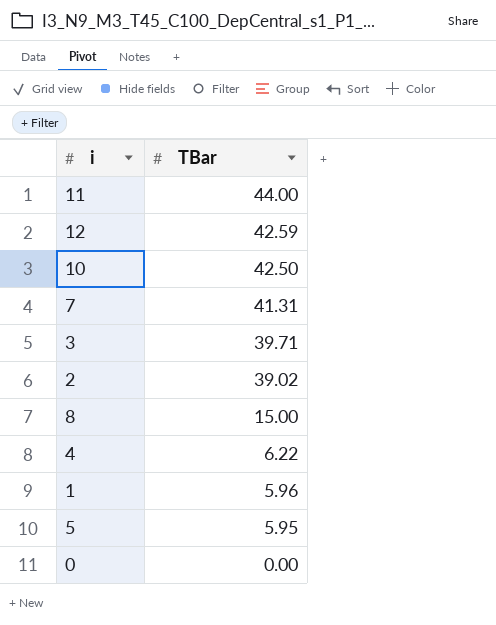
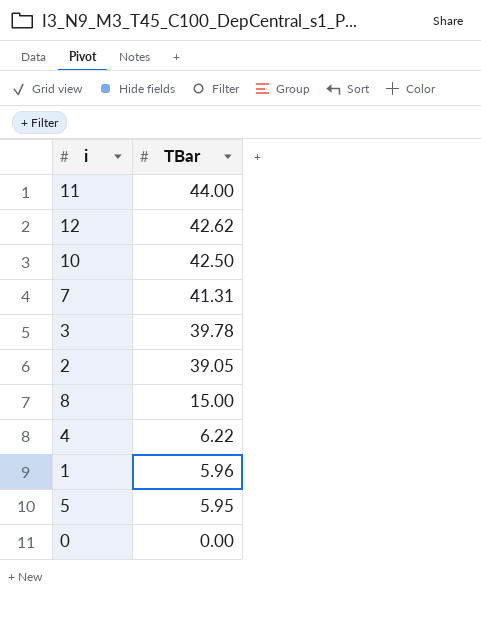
12 | TBar: 42.59 -> 42.62
3 | TBar: 39.71 -> 39.78
2 | TBar: 39.02 -> 39.05

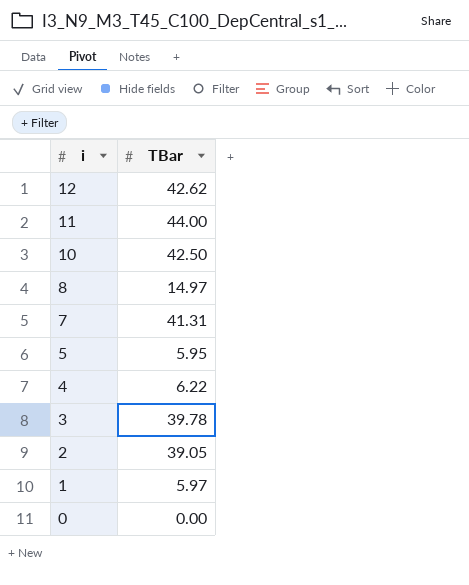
row order: TBar descending -> i descending
8 | TBar: 15.00 -> 14.97
1 | TBar: 5.96 -> 5.97

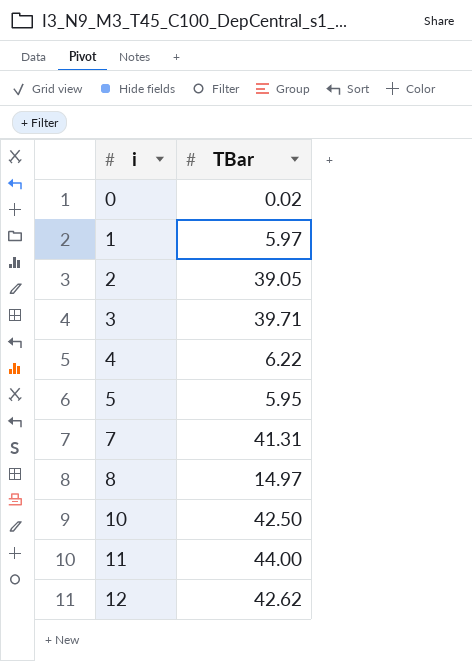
row order: i descending -> i ascending
0 | TBar: 0.00 -> 0.02
3 | TBar: 39.78 -> 39.71

